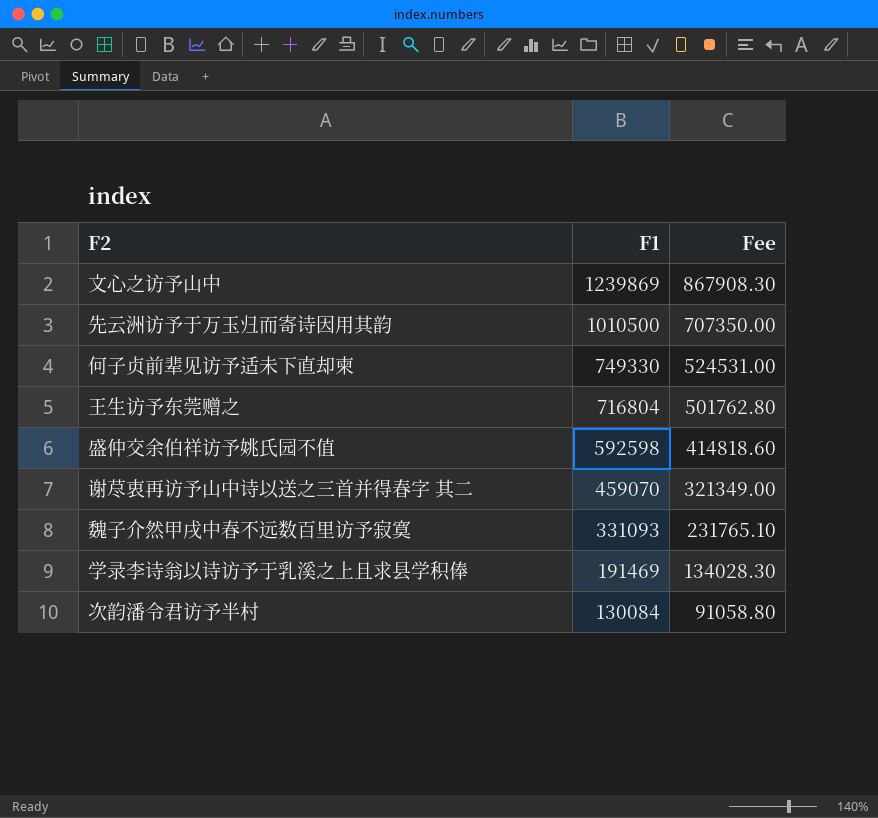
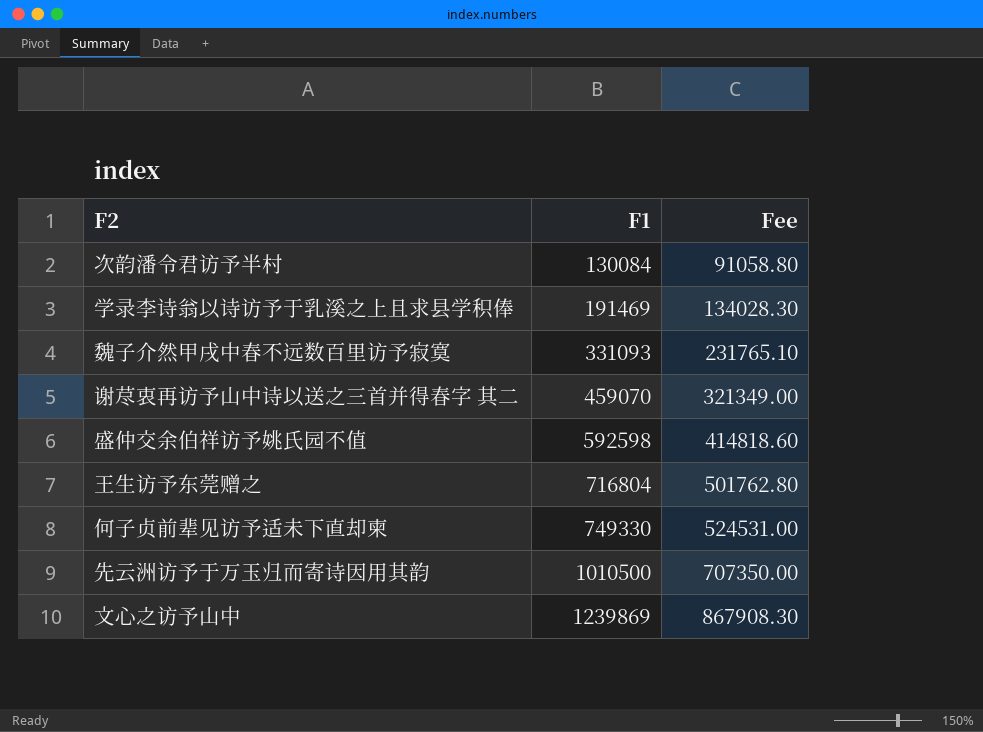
row order: F1 descending -> F1 ascending

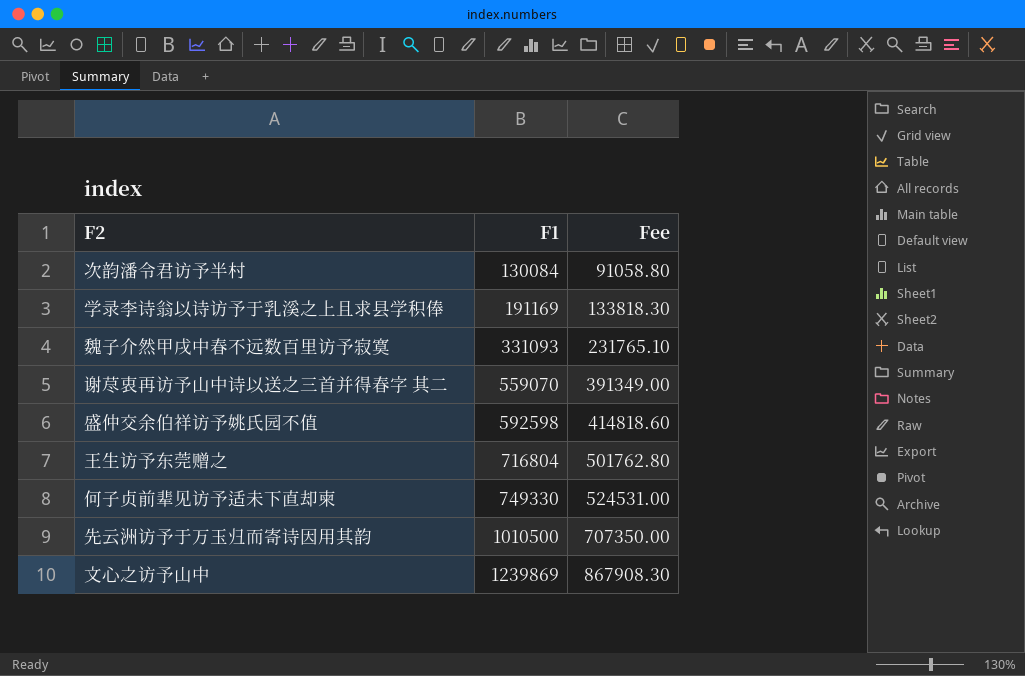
学录李诗翁以诗访予于乳溪之上且求县学积俸 | F1: 191469 -> 191169
学录李诗翁以诗访予于乳溪之上且求县学积俸 | Fee: 134028.30 -> 133818.30
谢荩衷再访予山中诗以送之三首并得春字 其二 | F1: 459070 -> 559070
谢荩衷再访予山中诗以送之三首并得春字 其二 | Fee: 321349.00 -> 391349.00

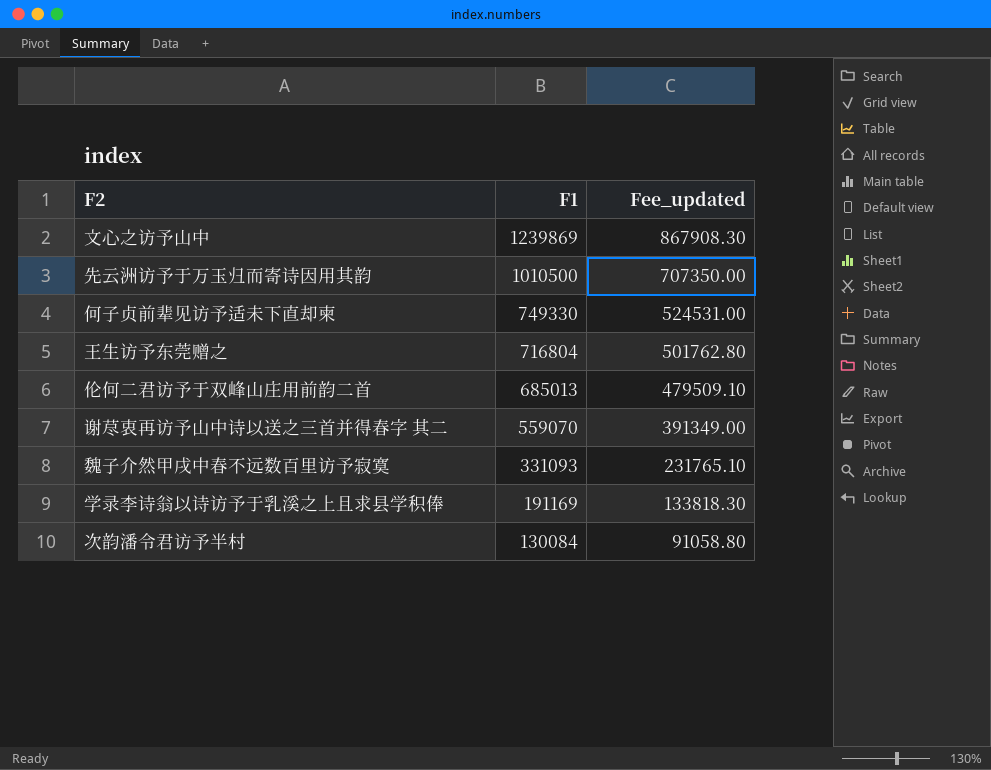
row order: F1 ascending -> F1 descending
column name: Fee -> Fee_updated
row 盛仲交余伯祥访予姚氏园不值: 592598 | 414818.60 -> none
row 伦何二君访予于双峰山庄用前韵二首: none -> 685013 | 479509.10

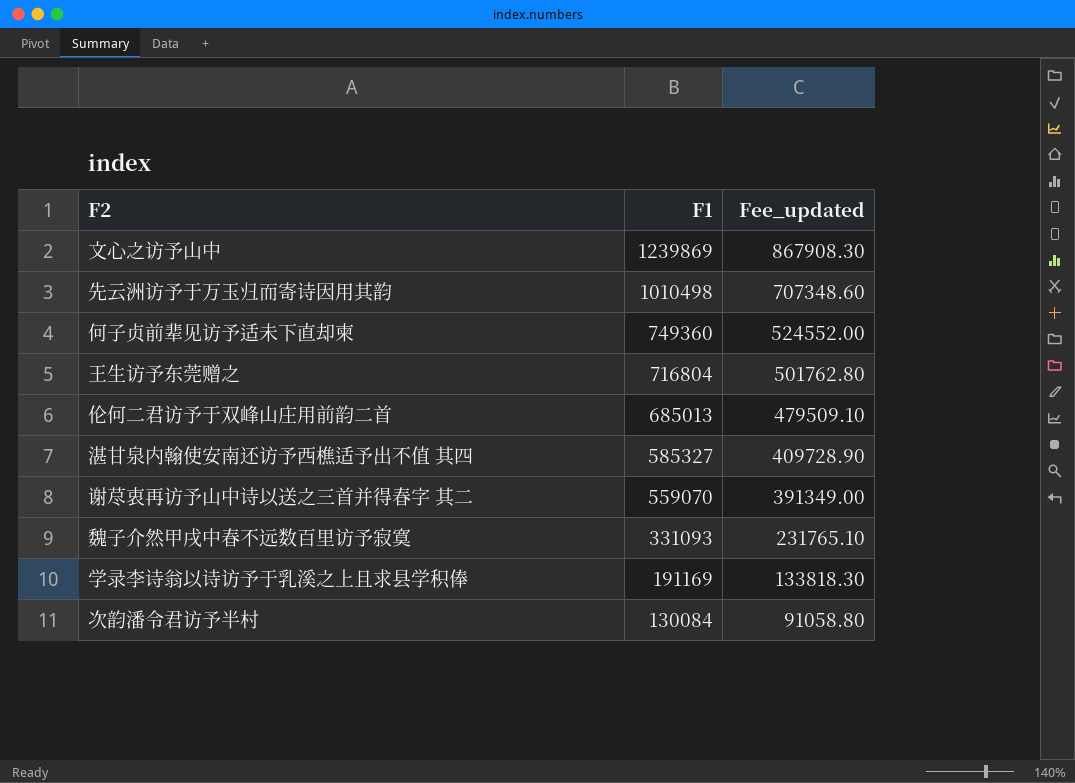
先云洲访予于万玉归而寄诗因用其韵 | F1: 1010500 -> 1010498
先云洲访予于万玉归而寄诗因用其韵 | Fee_updated: 707350.00 -> 707348.60
何子贞前辈见访予适未下直却柬 | F1: 749330 -> 749360
何子贞前辈见访予适未下直却柬 | Fee_updated: 524531.00 -> 524552.00
row 湛甘泉内翰使安南还访予西樵适予出不值 其四: none -> 585327 | 409728.90

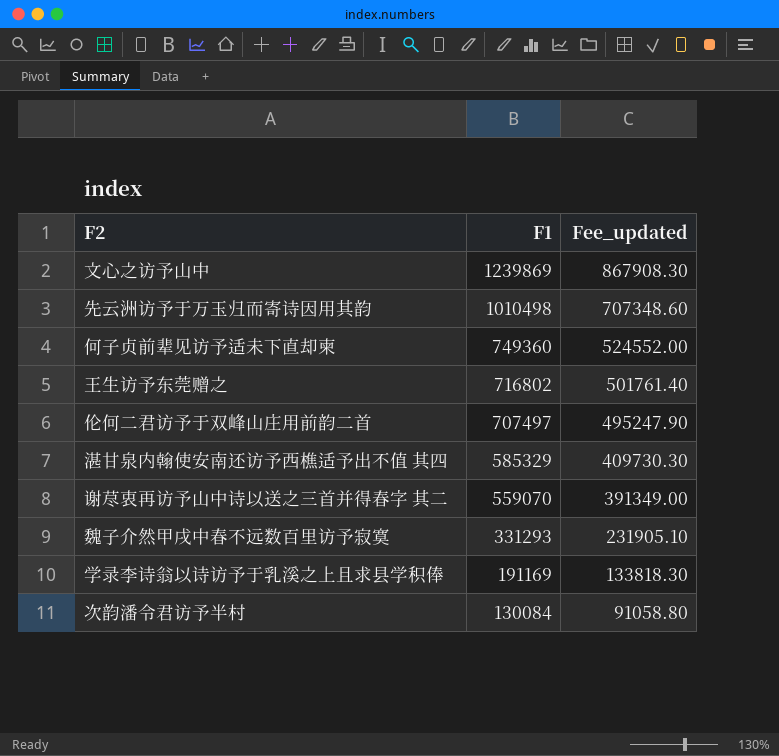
王生访予东莞赠之 | F1: 716804 -> 716802
王生访予东莞赠之 | Fee_updated: 501762.80 -> 501761.40
伦何二君访予于双峰山庄用前韵二首 | F1: 685013 -> 707497
伦何二君访予于双峰山庄用前韵二首 | Fee_updated: 479509.10 -> 495247.90
湛甘泉内翰使安南还访予西樵适予出不值 其四 | F1: 585327 -> 585329
湛甘泉内翰使安南还访予西樵适予出不值 其四 | Fee_updated: 409728.90 -> 409730.30
魏子介然甲戌中春不远数百里访予寂寞 | F1: 331093 -> 331293
魏子介然甲戌中春不远数百里访予寂寞 | Fee_updated: 231765.10 -> 231905.10

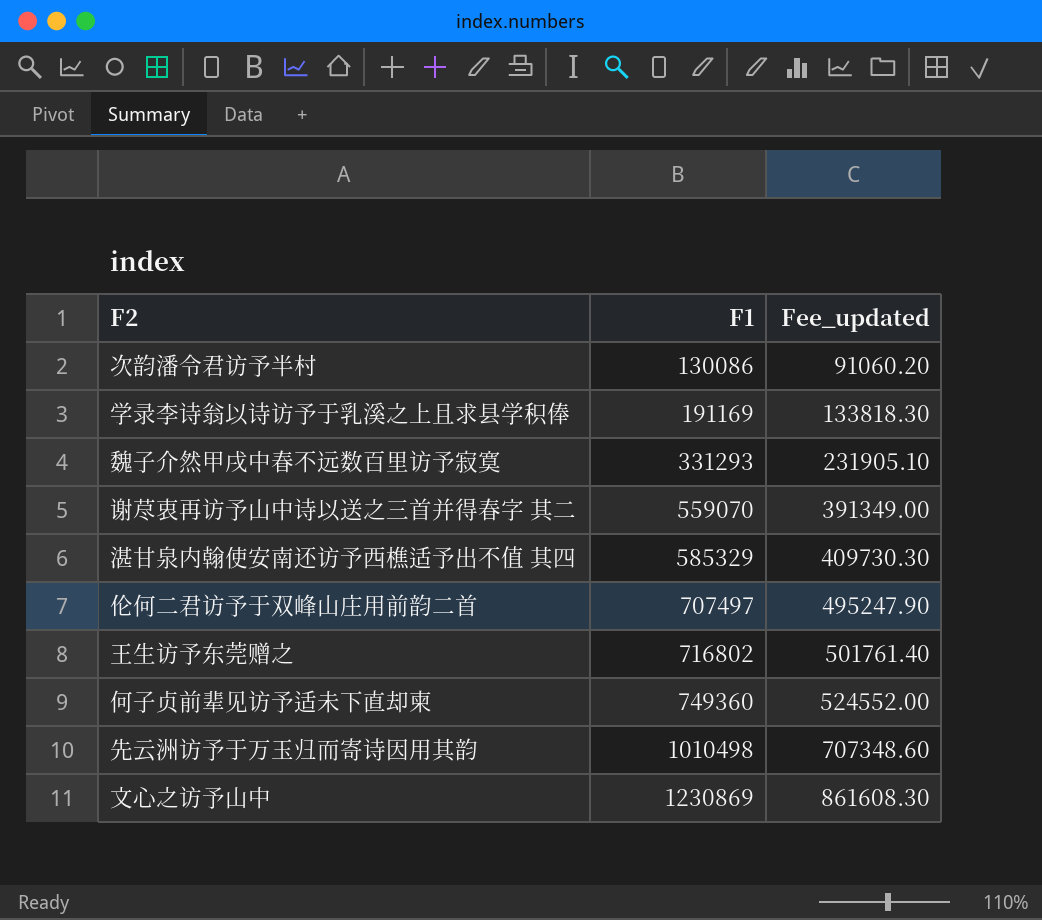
row order: F1 descending -> F1 ascending
次韵潘令君访予半村 | F1: 130084 -> 130086
次韵潘令君访予半村 | Fee_updated: 91058.80 -> 91060.20
文心之访予山中 | F1: 1239869 -> 1230869
文心之访予山中 | Fee_updated: 867908.30 -> 861608.30

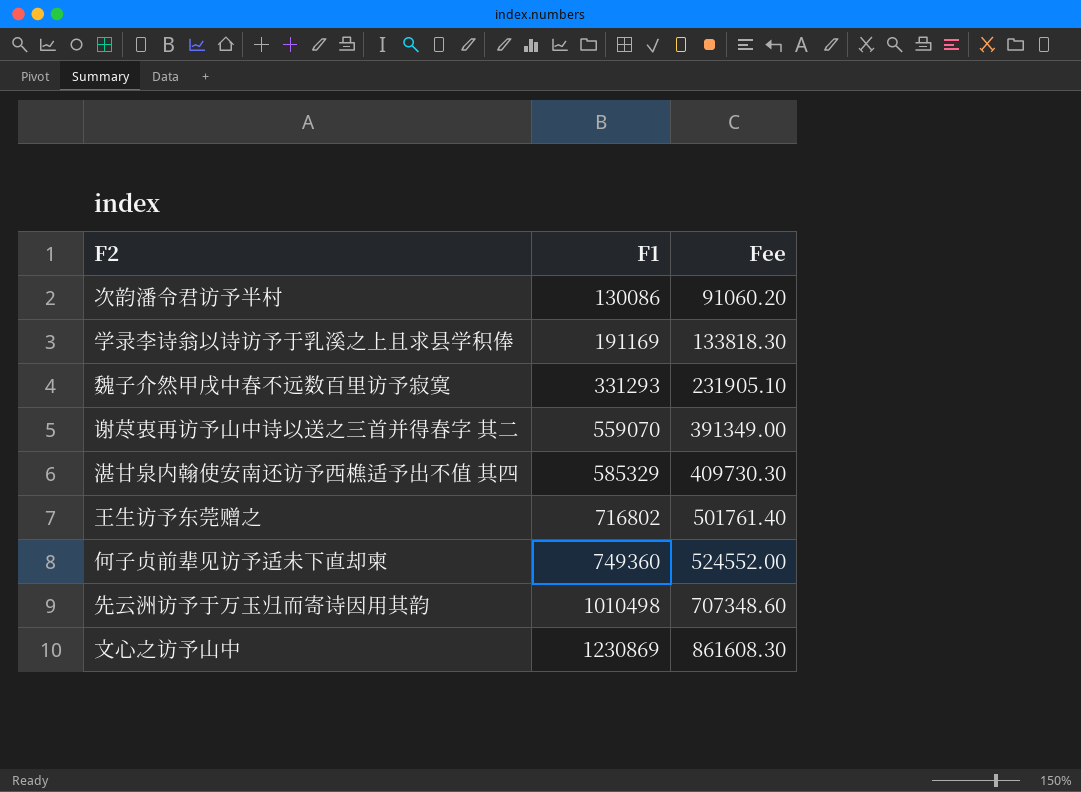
column name: Fee_updated -> Fee
row 伦何二君访予于双峰山庄用前韵二首: 707497 | 495247.90 -> none

